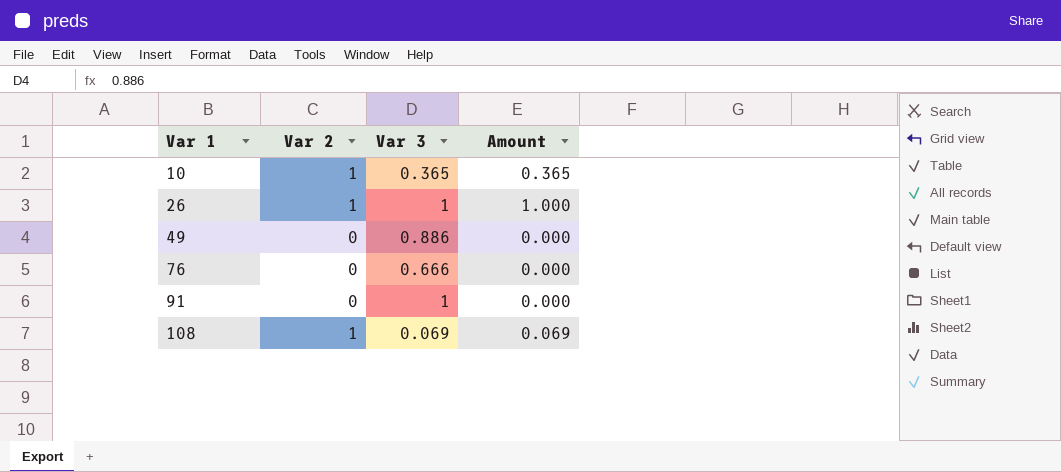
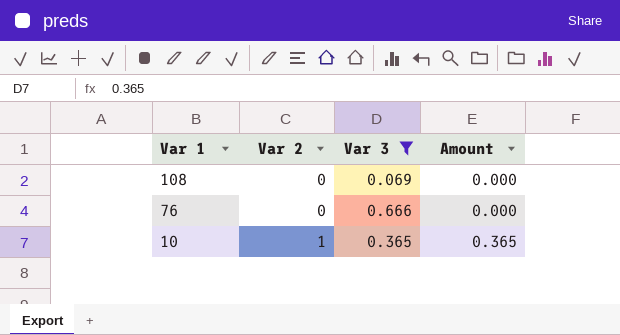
filter: none -> Var 3 <= 0.666
row order: Var 1 ascending -> Var 1 descending
108 | Var 2: 1 -> 0
108 | Amount: 0.069 -> 0.000

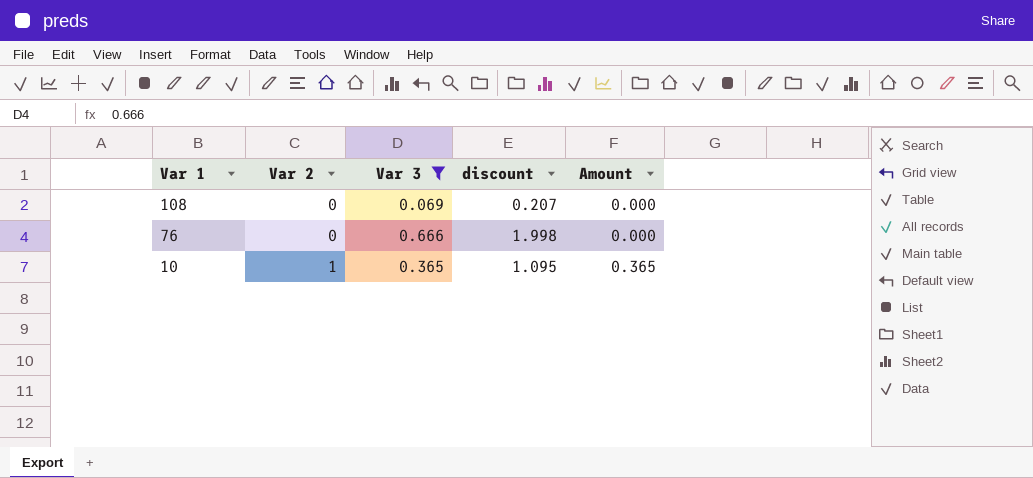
column discount | formula: none -> [Var 3] * 3

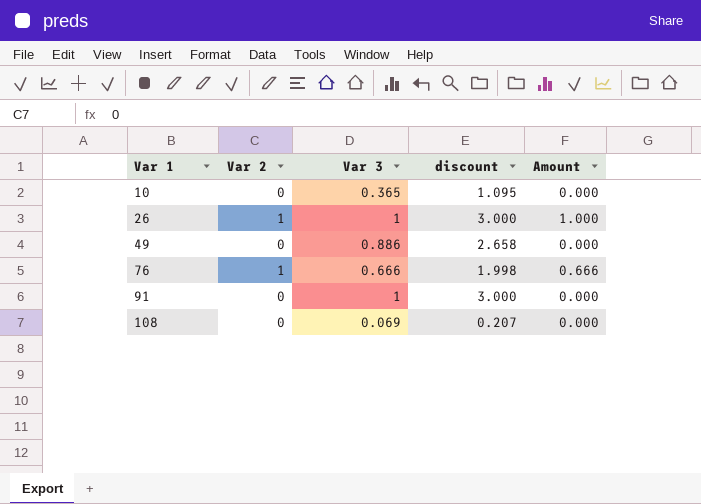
filter: Var 3 <= 0.666 -> none
row order: Var 1 descending -> Var 1 ascending
10 | Var 2: 1 -> 0
10 | Amount: 0.365 -> 0.000
76 | Var 2: 0 -> 1
76 | Amount: 0.000 -> 0.666

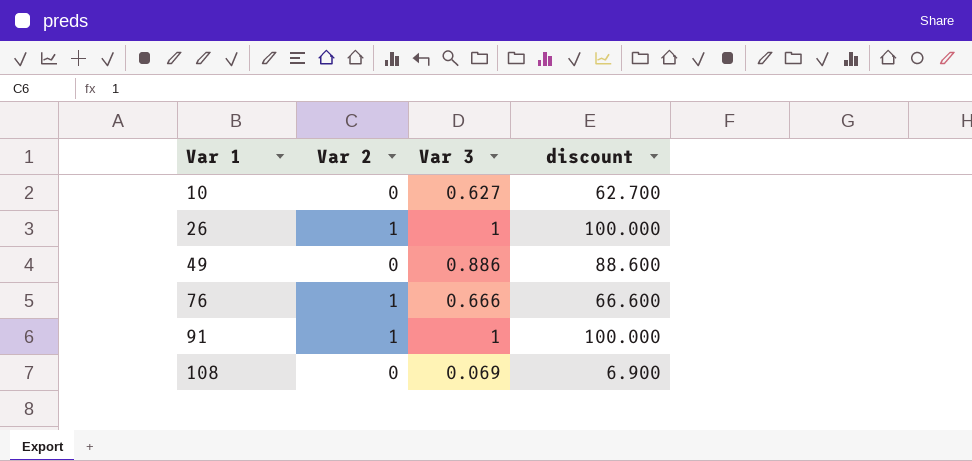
column Amount | formula: [Var 2] * [Var 3] -> none
column discount | formula: [Var 3] * 3 -> [Var 3] * 100
10 | Var 3: 0.365 -> 0.627
91 | Var 2: 0 -> 1

